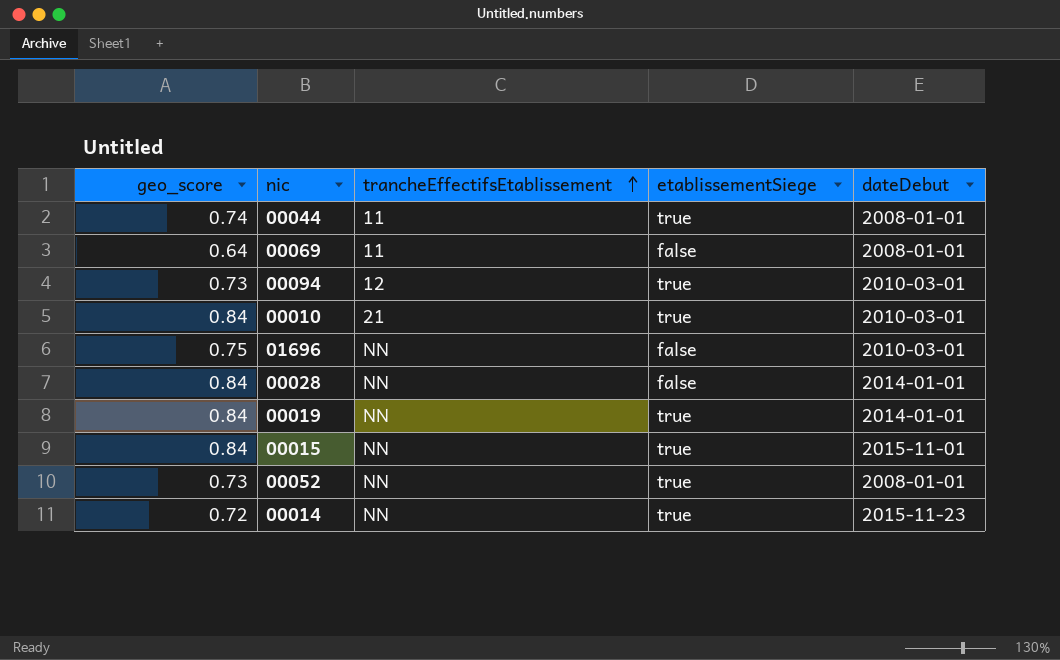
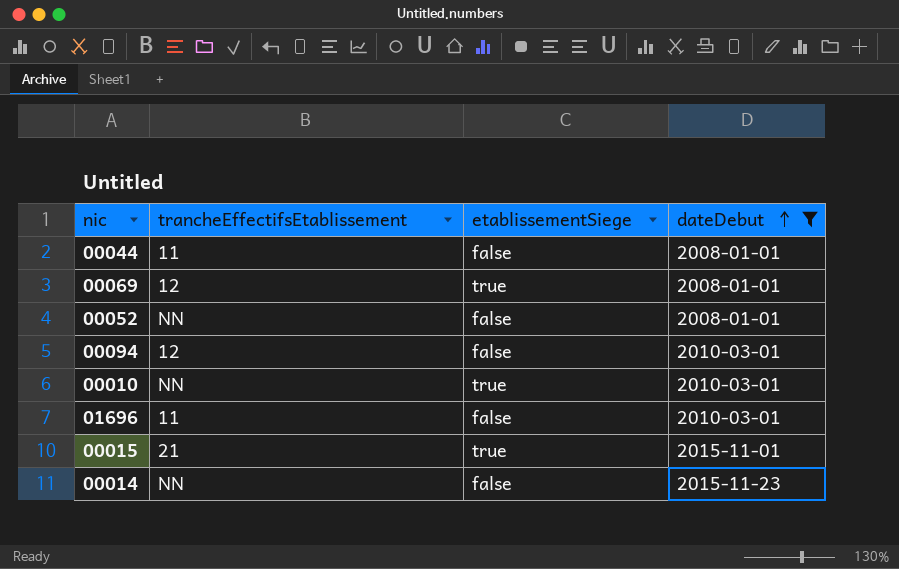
filter: none -> dateDebut != 2014-01-01
row order: trancheEffectifsEtablissement ascending -> dateDebut ascending
column geo_score | position: 1 -> none
00044 | etablissementSiege: true -> false
00069 | trancheEffectifsEtablissement: 11 -> 12
00069 | etablissementSiege: false -> true
00052 | etablissementSiege: true -> false
00094 | etablissementSiege: true -> false
00010 | trancheEffectifsEtablissement: 21 -> NN
01696 | trancheEffectifsEtablissement: NN -> 11
00015 | trancheEffectifsEtablissement: NN -> 21
00014 | etablissementSiege: true -> false

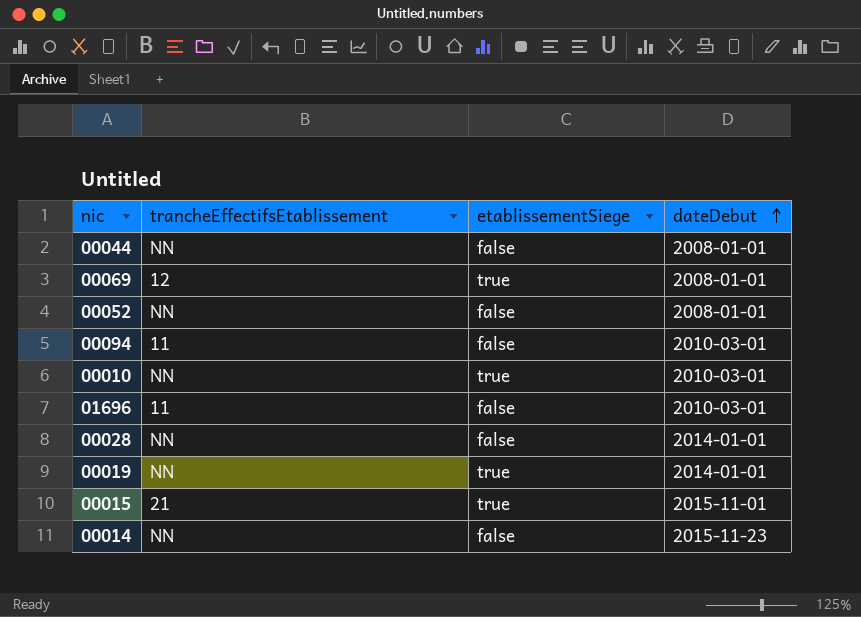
filter: dateDebut != 2014-01-01 -> none
00044 | trancheEffectifsEtablissement: 11 -> NN
00094 | trancheEffectifsEtablissement: 12 -> 11

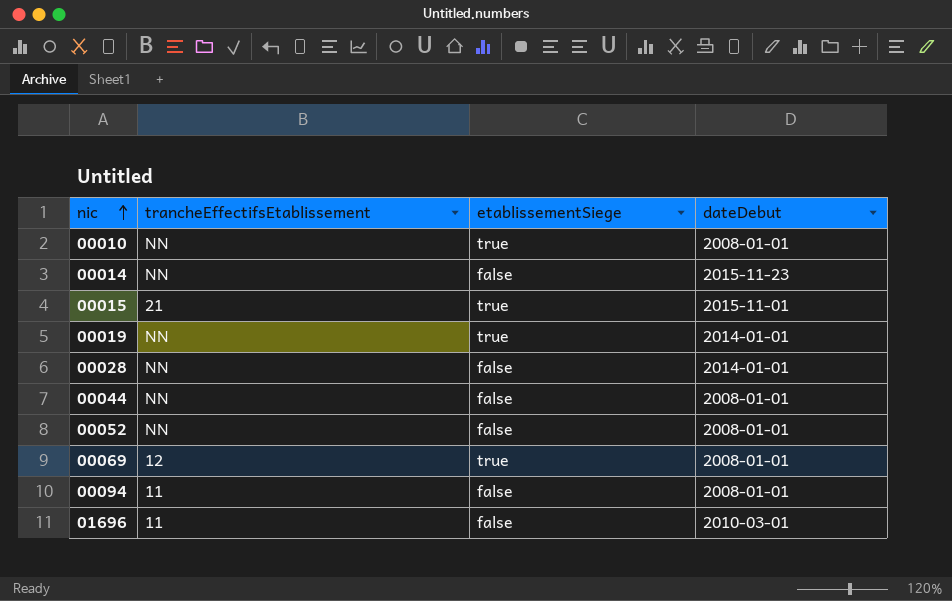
row order: dateDebut ascending -> nic ascending
00010 | dateDebut: 2010-03-01 -> 2008-01-01
00094 | dateDebut: 2010-03-01 -> 2008-01-01

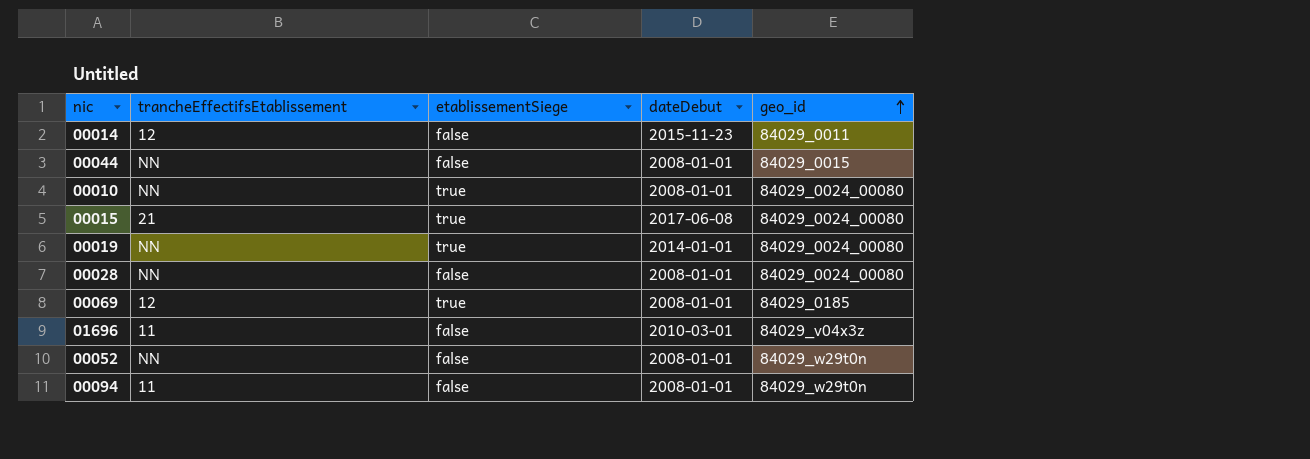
row order: nic ascending -> geo_id ascending
column geo_id | position: none -> 5
00014 | trancheEffectifsEtablissement: NN -> 12
00015 | dateDebut: 2015-11-01 -> 2017-06-08
00028 | dateDebut: 2014-01-01 -> 2008-01-01

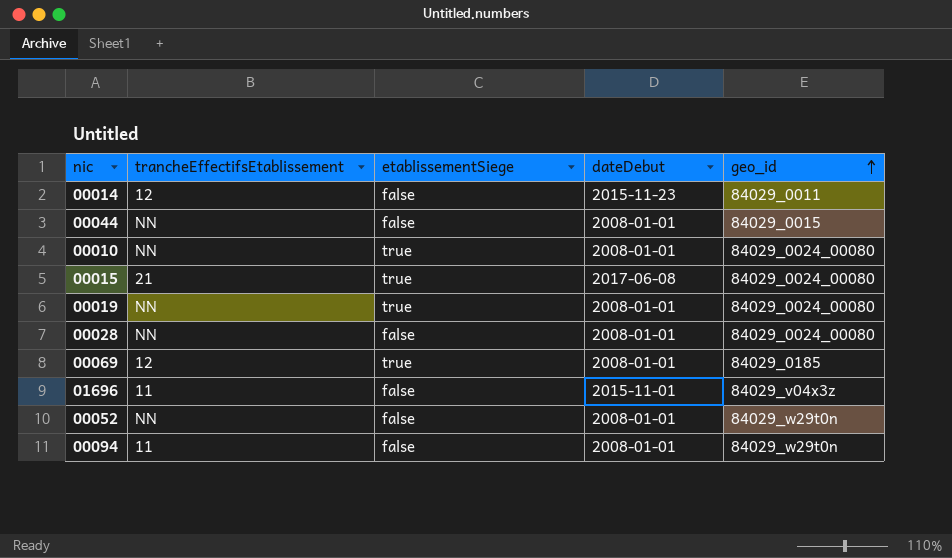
00019 | dateDebut: 2014-01-01 -> 2008-01-01
01696 | dateDebut: 2010-03-01 -> 2015-11-01

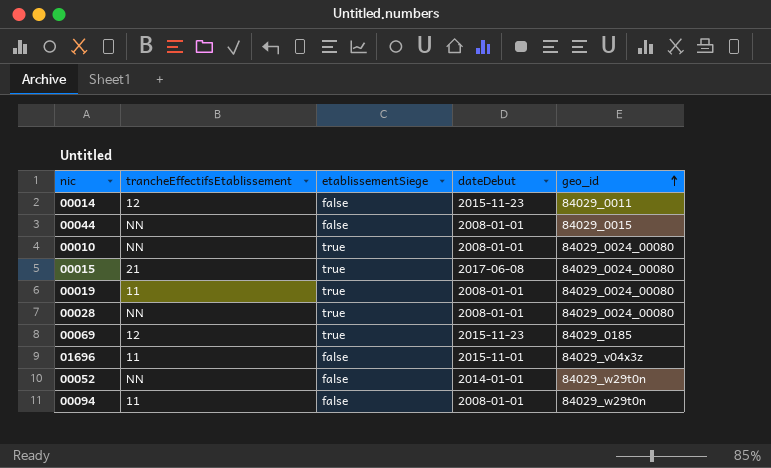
00019 | trancheEffectifsEtablissement: NN -> 11
00028 | etablissementSiege: false -> true
00069 | dateDebut: 2008-01-01 -> 2015-11-23
00052 | dateDebut: 2008-01-01 -> 2014-01-01

